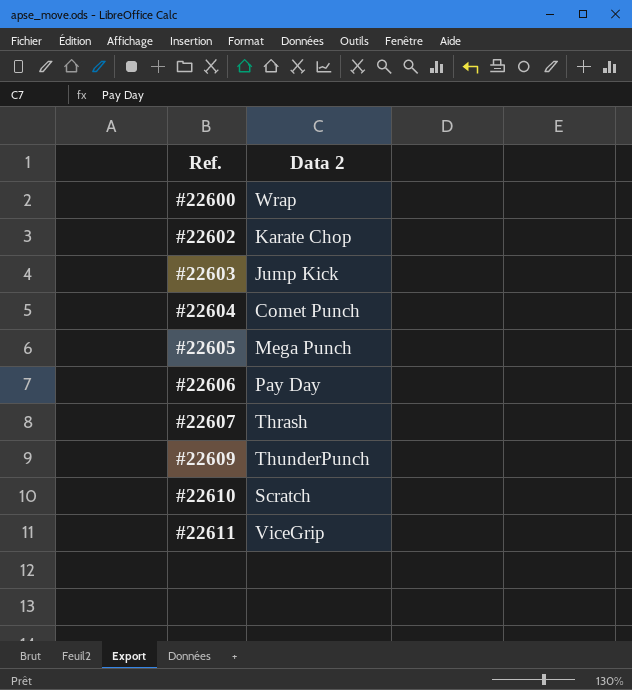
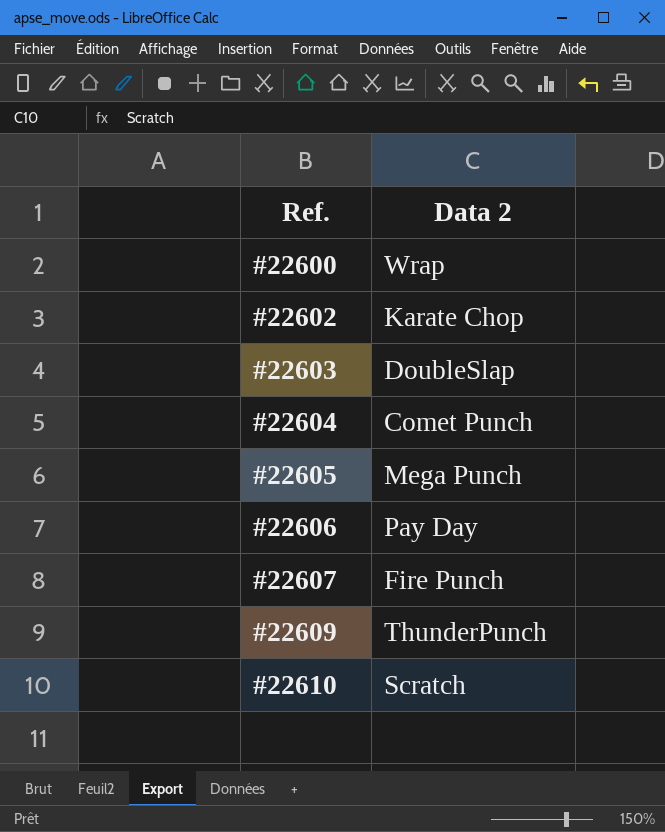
row #22611: ViceGrip -> none
#22603 | Data 2: Jump Kick -> DoubleSlap
#22607 | Data 2: Thrash -> Fire Punch

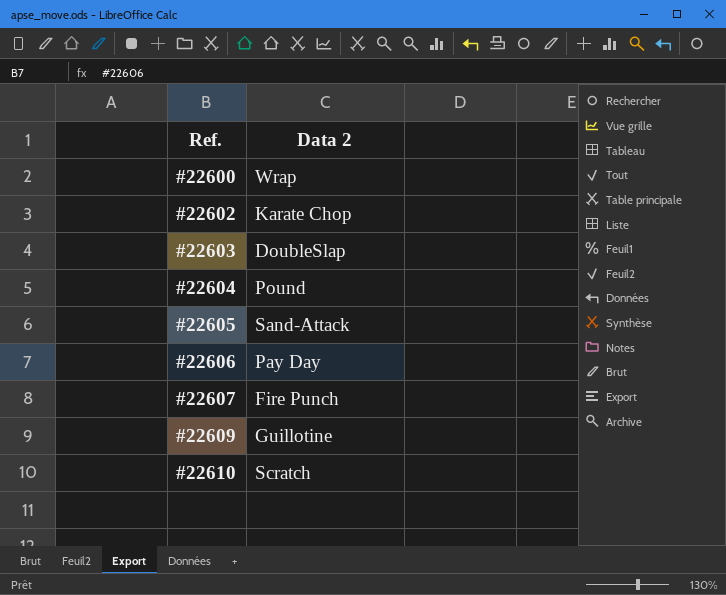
#22604 | Data 2: Comet Punch -> Pound
#22605 | Data 2: Mega Punch -> Sand-Attack
#22609 | Data 2: ThunderPunch -> Guillotine

